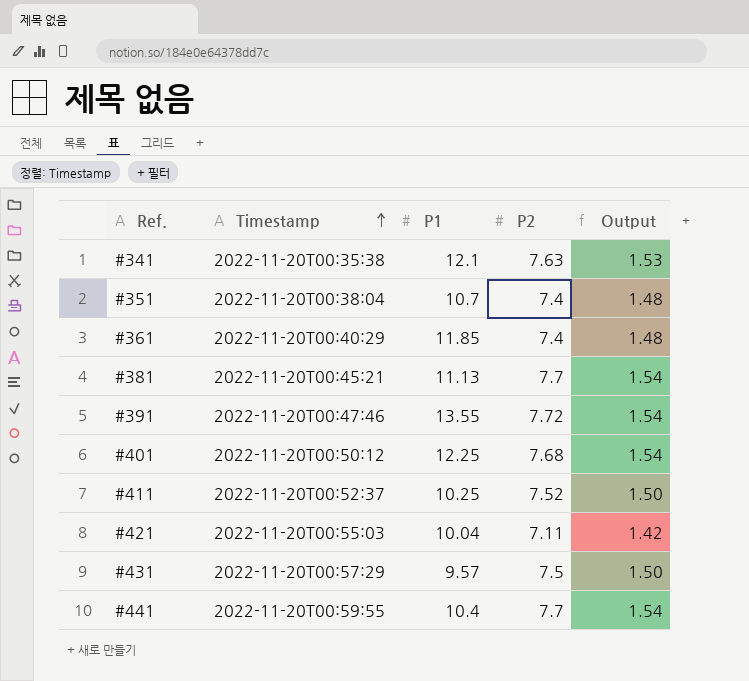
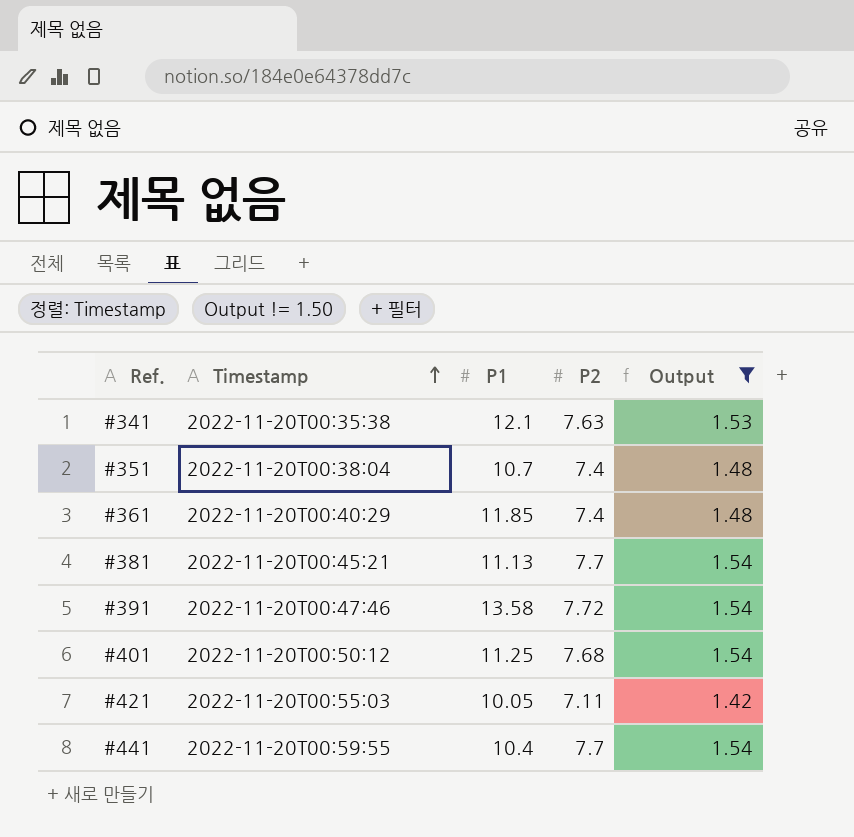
filter: none -> Output != 1.50
#391 | P1: 13.55 -> 13.58
#401 | P1: 12.25 -> 11.25
#421 | P1: 10.04 -> 10.05

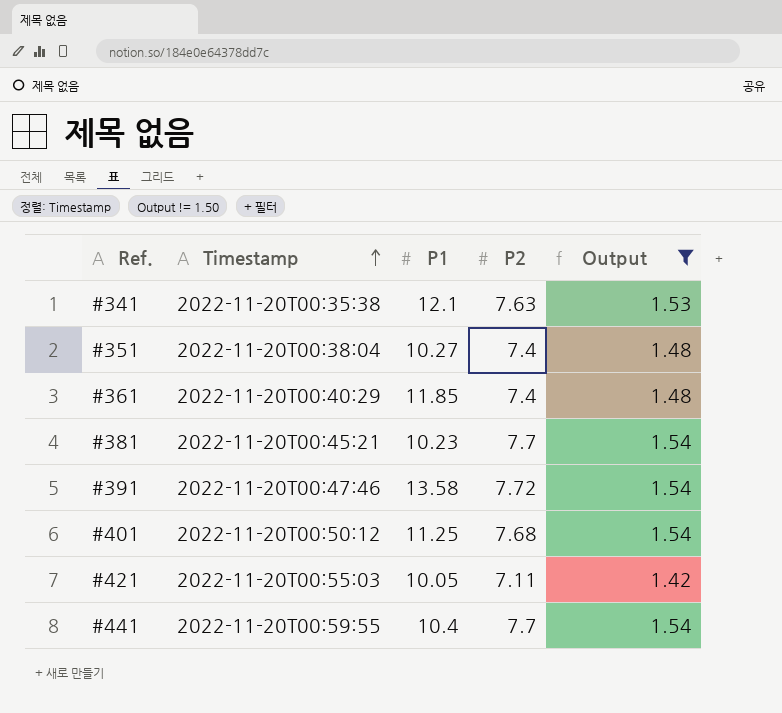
#351 | P1: 10.7 -> 10.27
#381 | P1: 11.13 -> 10.23

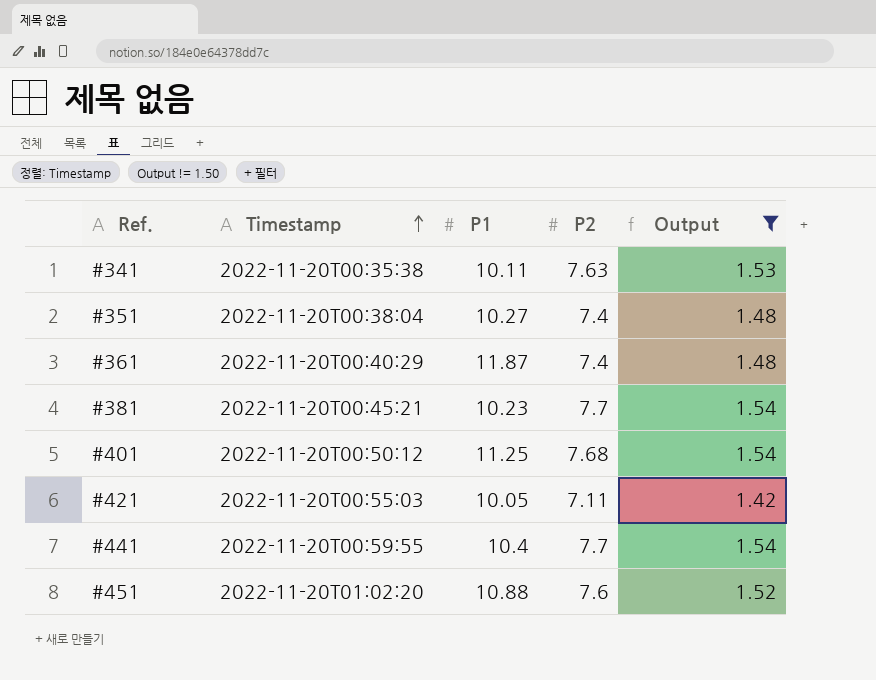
row #391: 2022-11-20T00:47:46 | 13.58 | 7.72 | 1.54 -> none
#341 | P1: 12.1 -> 10.11
#361 | P1: 11.85 -> 11.87
row #451: none -> 2022-11-20T01:02:20 | 10.88 | 7.6 | 1.52

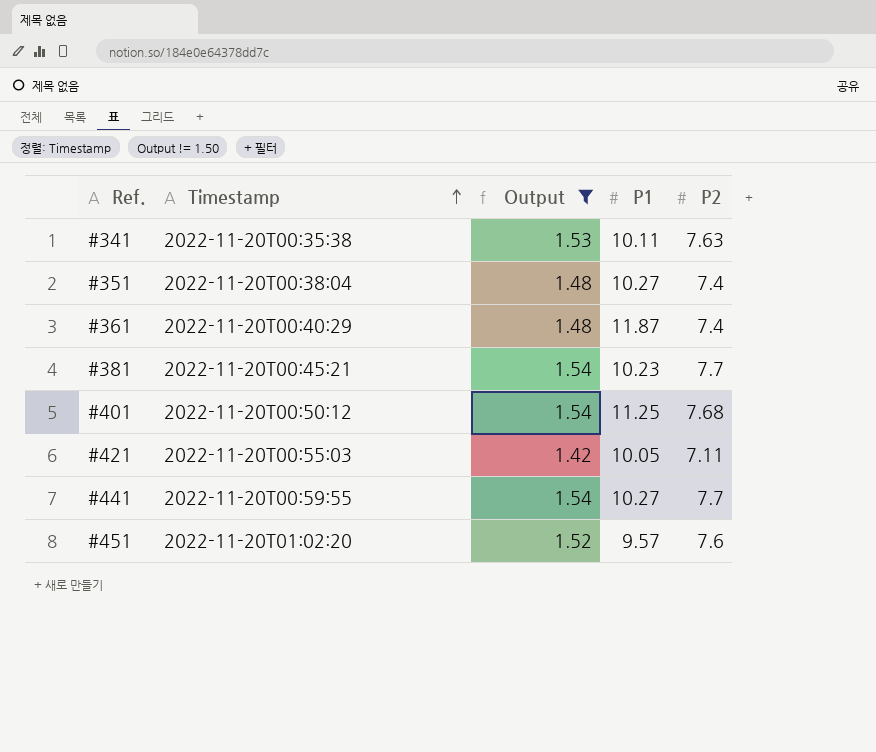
column Output | position: 5 -> 3
#441 | P1: 10.4 -> 10.27
#451 | P1: 10.88 -> 9.57

